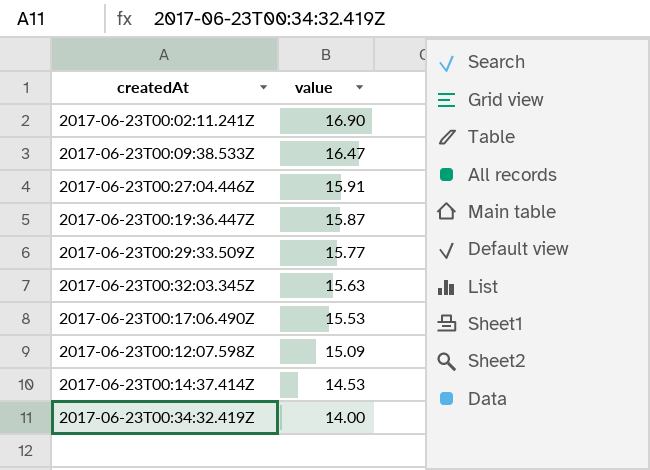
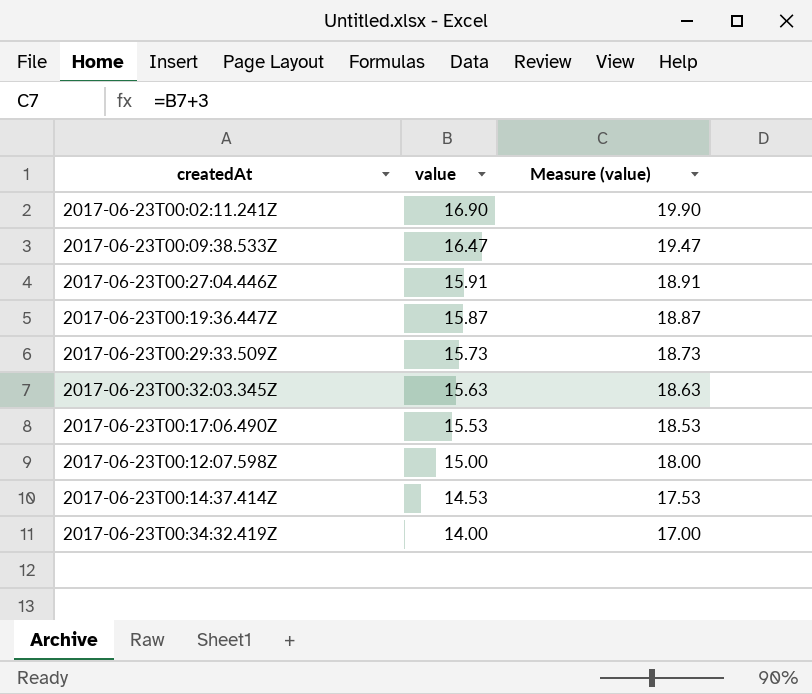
column Measure (value) | formula: none -> [value] + 3
2017-06-23T00:29:33.509Z | value: 15.77 -> 15.73
2017-06-23T00:12:07.598Z | value: 15.09 -> 15.00

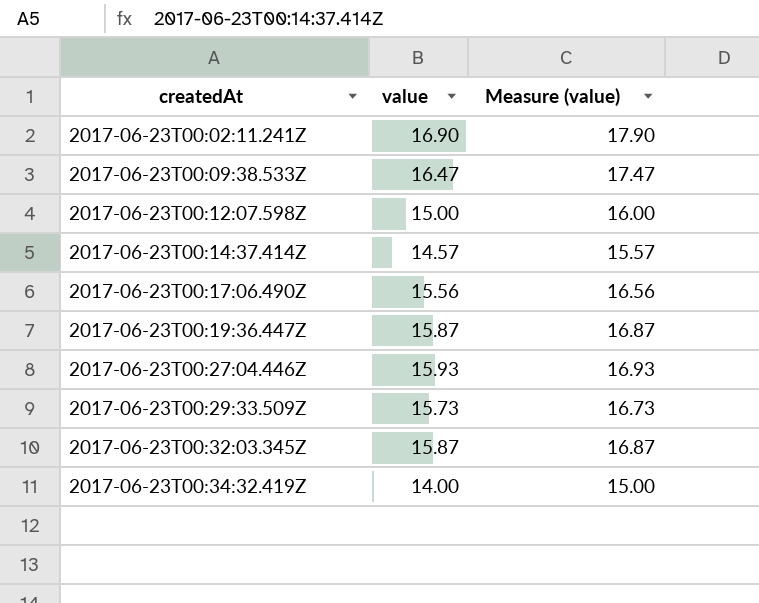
row order: value descending -> createdAt ascending
column Measure (value) | formula: [value] + 3 -> [value] + 1
2017-06-23T00:14:37.414Z | value: 14.53 -> 14.57
2017-06-23T00:17:06.490Z | value: 15.53 -> 15.56
2017-06-23T00:27:04.446Z | value: 15.91 -> 15.93
2017-06-23T00:32:03.345Z | value: 15.63 -> 15.87

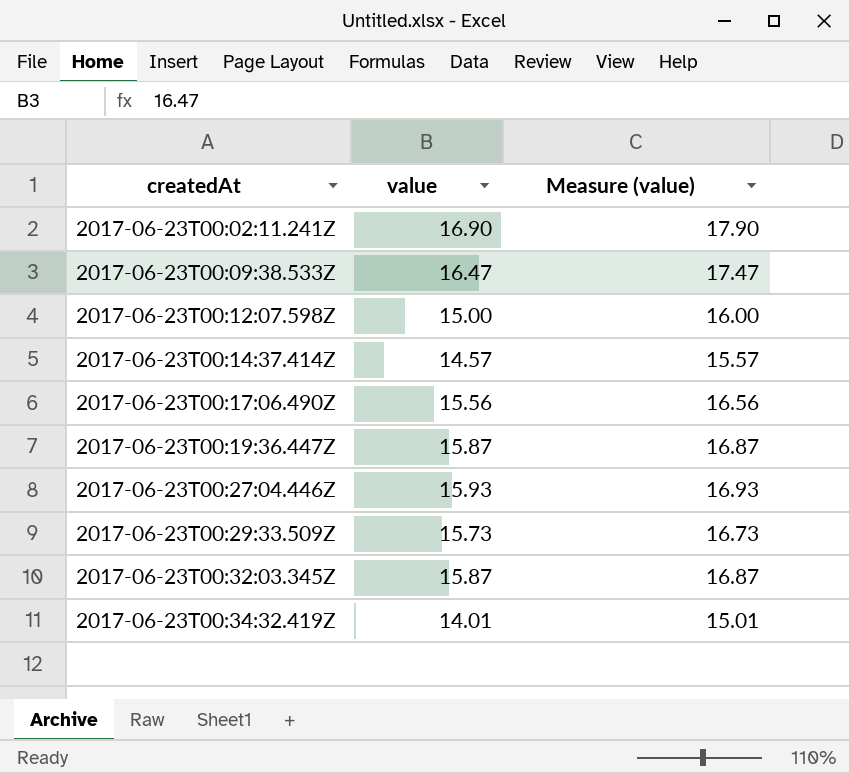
2017-06-23T00:34:32.419Z | value: 14.00 -> 14.01
2017-06-23T00:34:32.419Z | Measure (value): 15.00 -> 15.01

